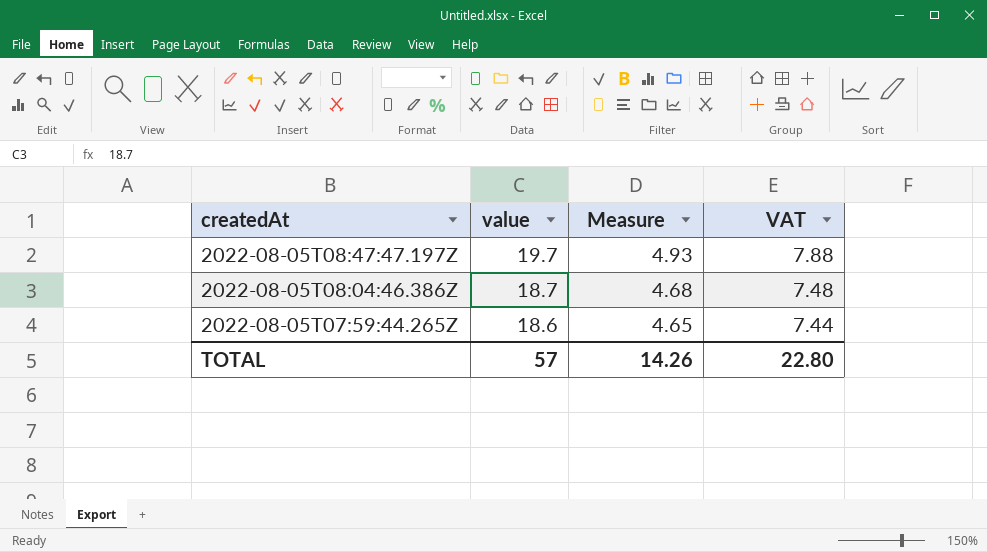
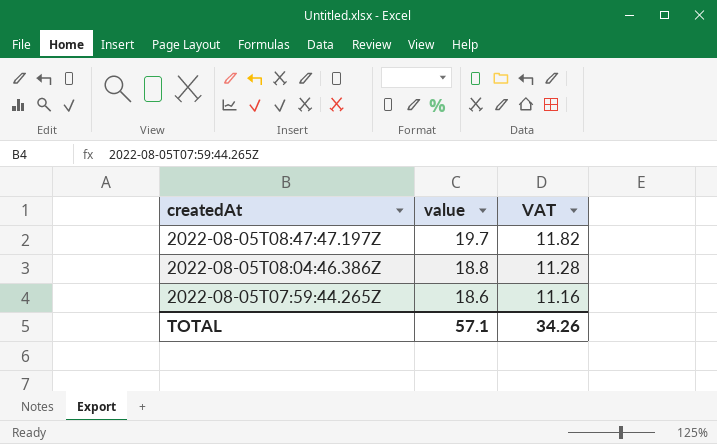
column Measure | formula: [value] * 0.25 -> none
column VAT | formula: [value] * 0.4 -> [value] * 0.6
2022-08-05T08:04:46.386Z | value: 18.7 -> 18.8
TOTAL | value: 57 -> 57.1
TOTAL | VAT: 22.80 -> 34.26

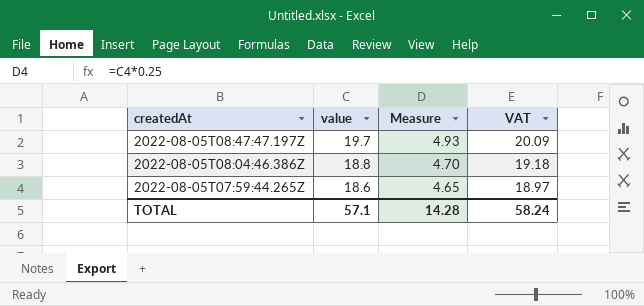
column Measure | formula: none -> [value] * 0.25
column VAT | formula: [value] * 0.6 -> [value] * 1.02
TOTAL | VAT: 34.26 -> 58.24

